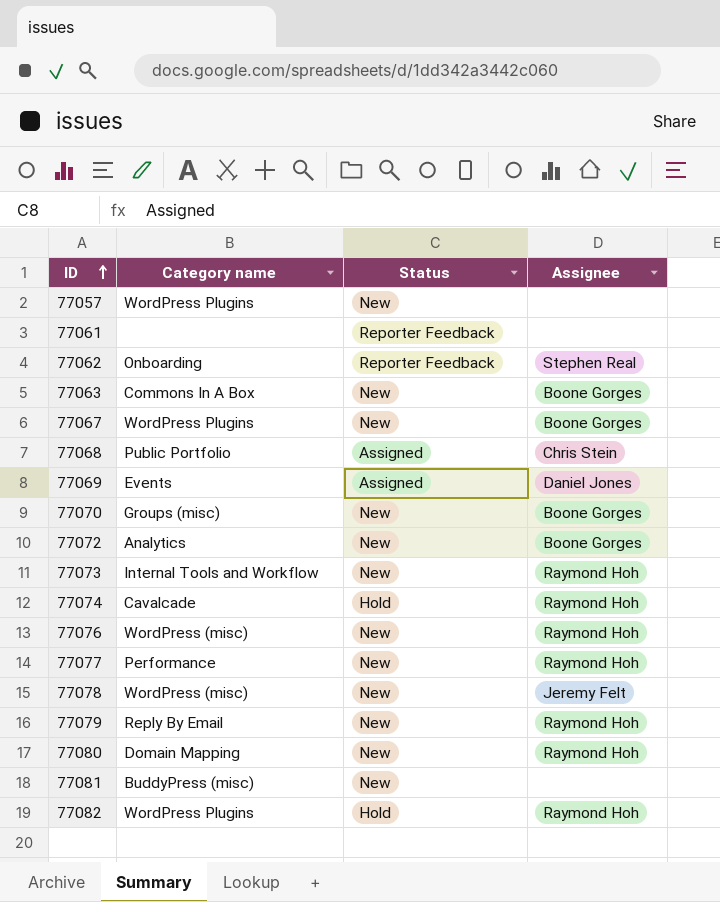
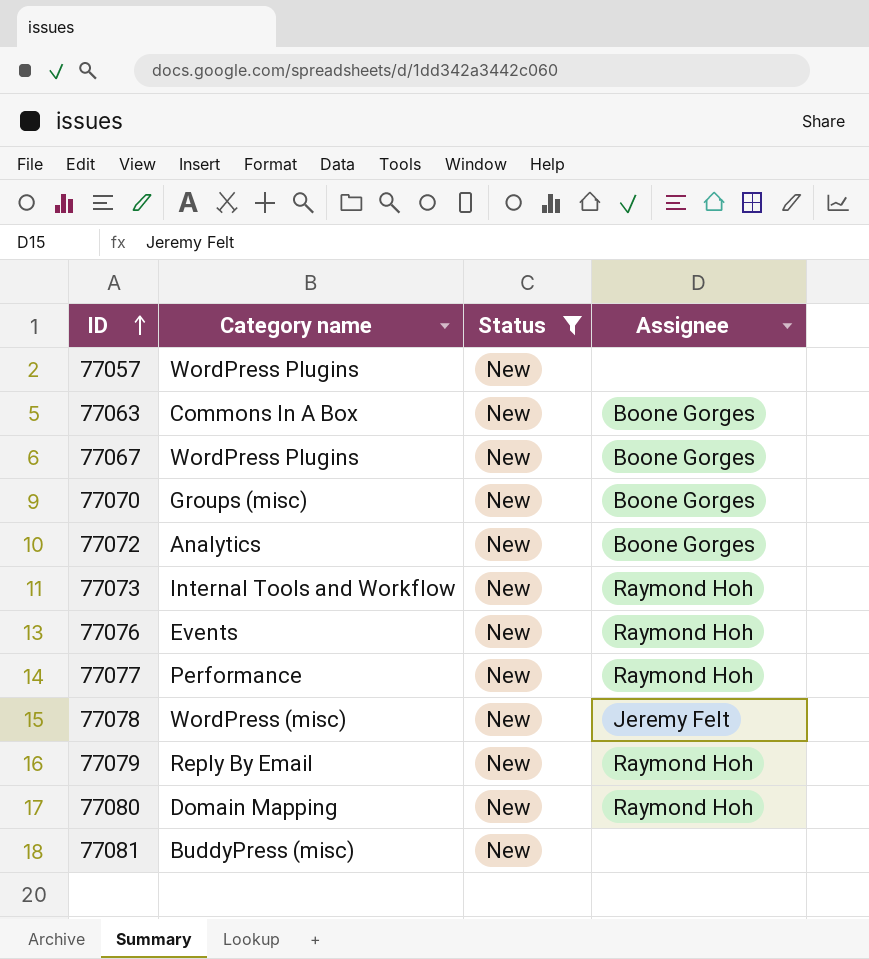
filter: none -> Status = New
77076 | Category name: WordPress (misc) -> Events

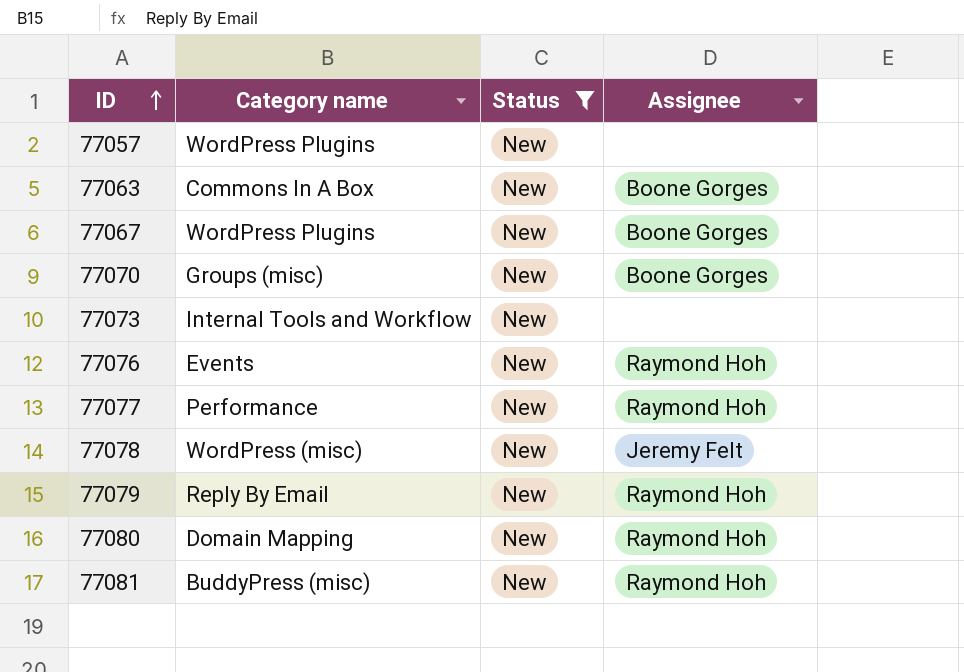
row 77072: Analytics | New | Boone Gorges -> none
77073 | Assignee: Raymond Hoh -> none
77081 | Assignee: none -> Raymond Hoh

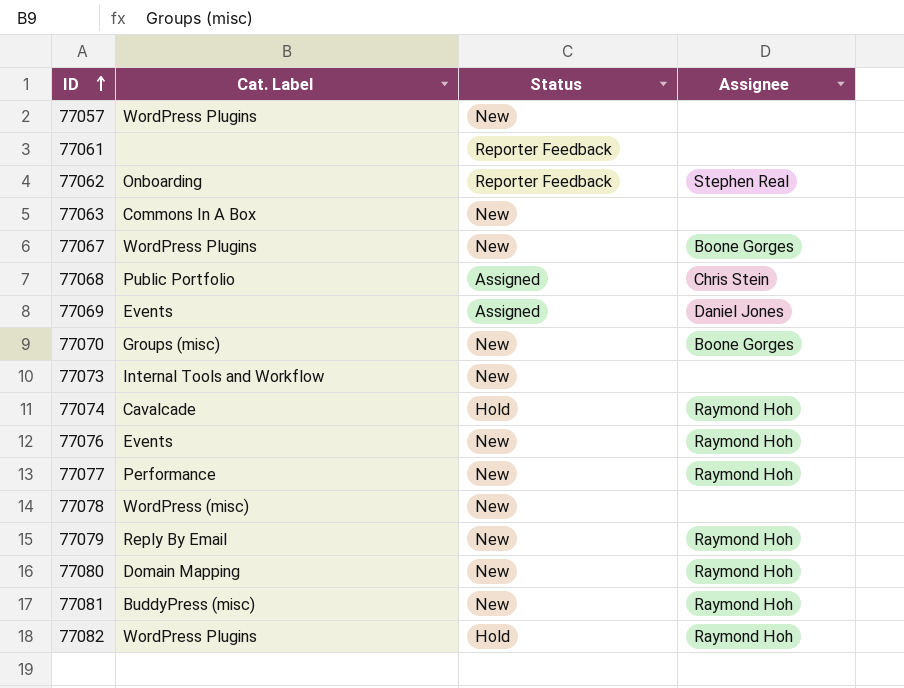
filter: Status = New -> none
column name: Category name -> Cat. Label
77063 | Assignee: Boone Gorges -> none
77078 | Assignee: Jeremy Felt -> none

